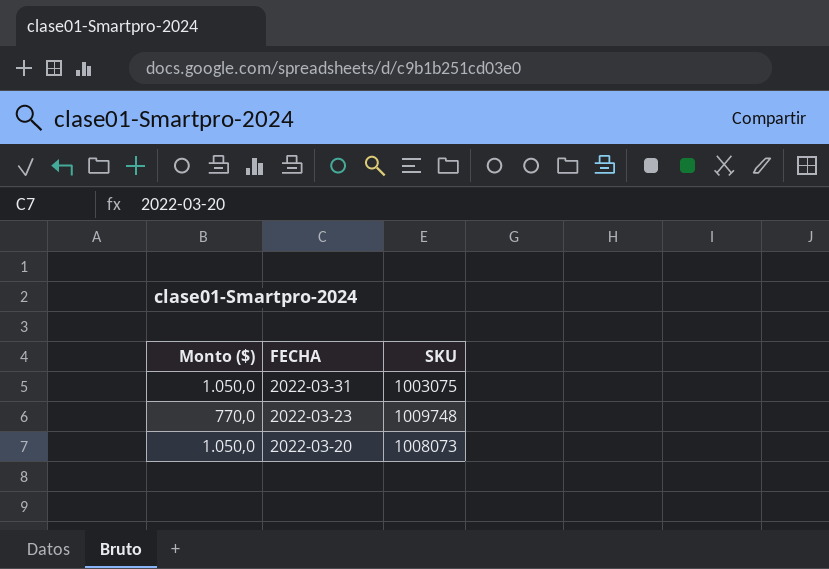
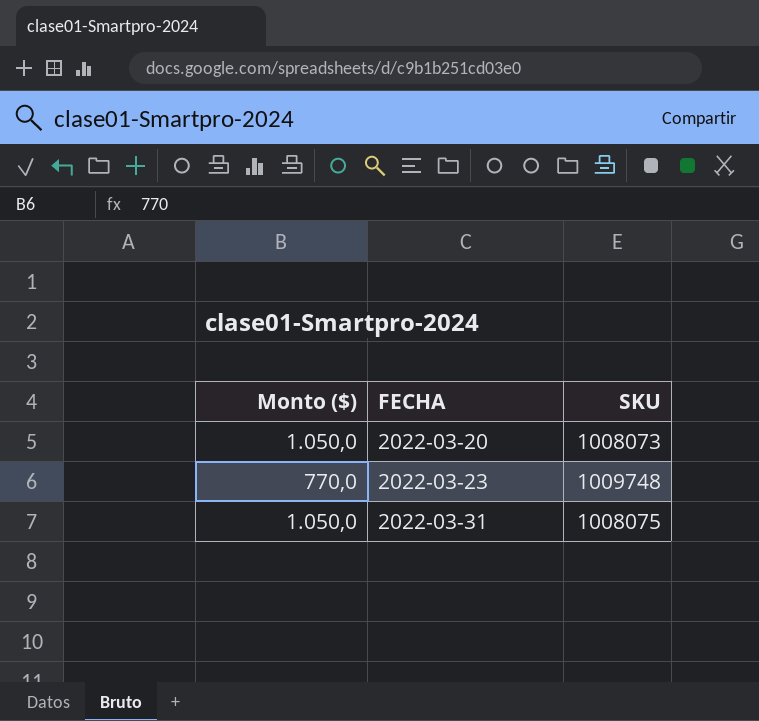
row order: FECHA descending -> FECHA ascending
2022-03-31 | SKU: 1003075 -> 1008075

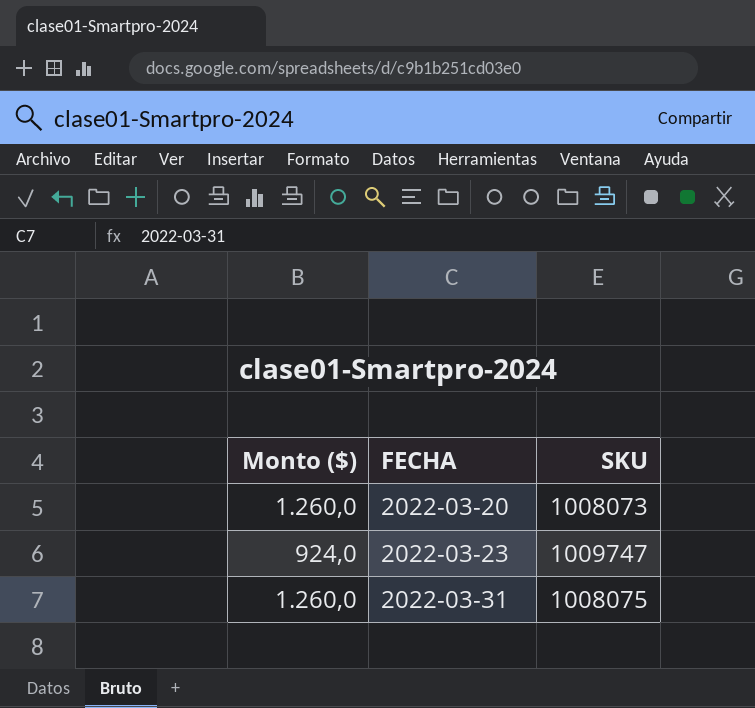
2022-03-20 | Monto ($): 1.050,0 -> 1.260,0
2022-03-23 | Monto ($): 770,0 -> 924,0
2022-03-23 | SKU: 1009748 -> 1009747
2022-03-31 | Monto ($): 1.050,0 -> 1.260,0

